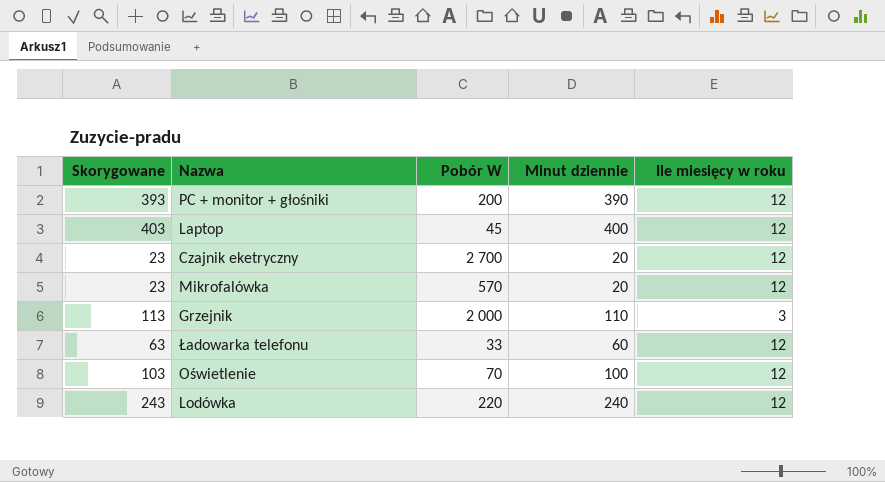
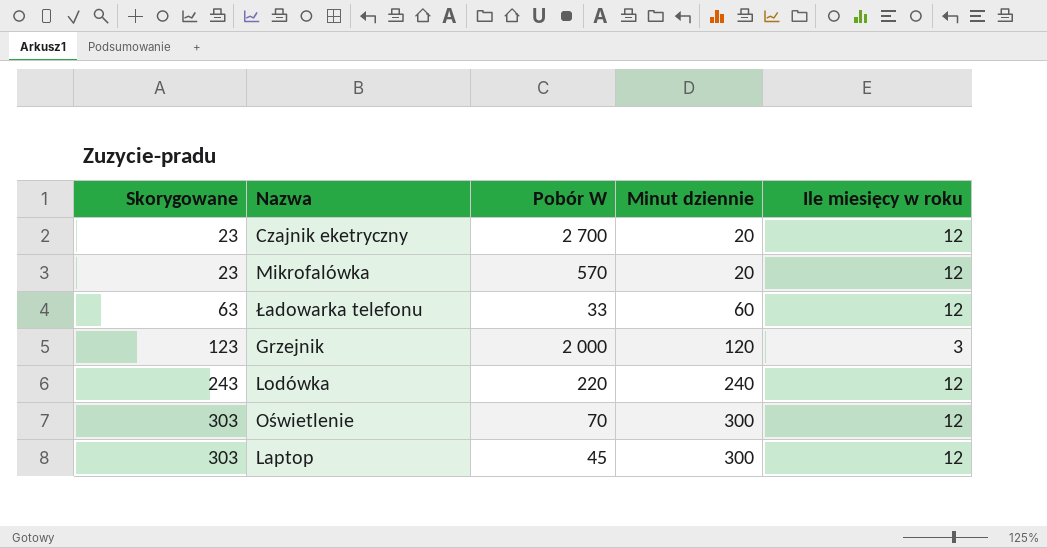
row order: none -> Skorygowane ascending
row PC + monitor + głośniki: 393 | 200 | 390 | 12 -> none
Grzejnik | Skorygowane: 113 -> 123
Grzejnik | Minut dziennie: 110 -> 120
Oświetlenie | Skorygowane: 103 -> 303
Oświetlenie | Minut dziennie: 100 -> 300
Laptop | Skorygowane: 403 -> 303
Laptop | Minut dziennie: 400 -> 300

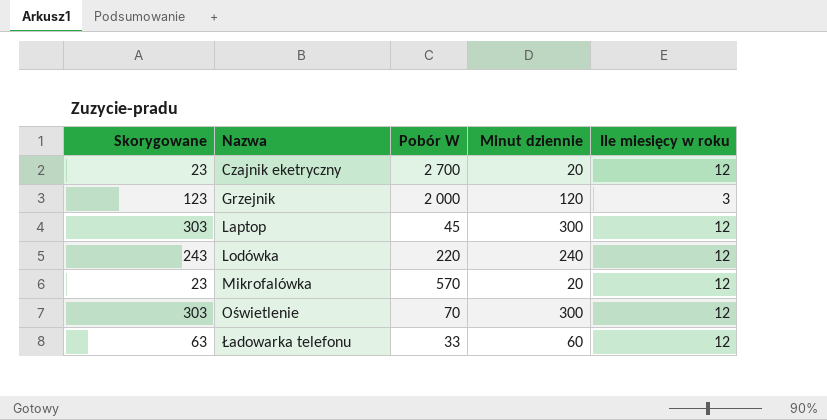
row order: Skorygowane ascending -> Nazwa ascending

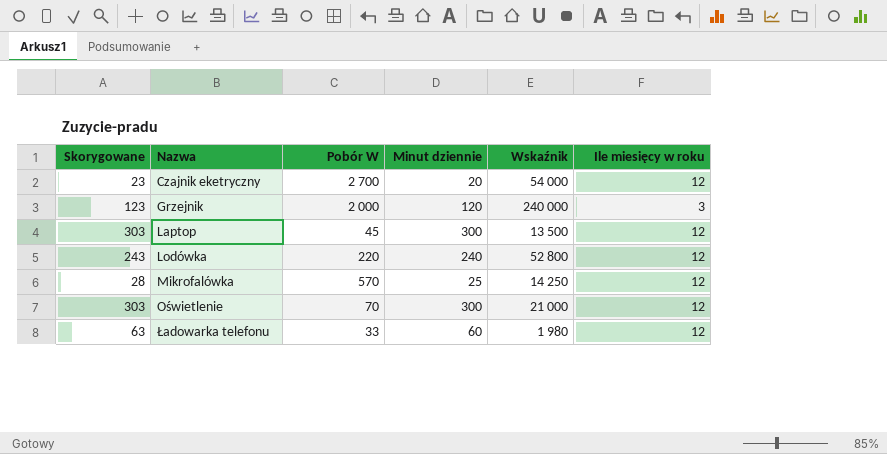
column Wskaźnik | formula: none -> [Pobór W] * [Minut dziennie]
Mikrofalówka | Skorygowane: 23 -> 28
Mikrofalówka | Minut dziennie: 20 -> 25

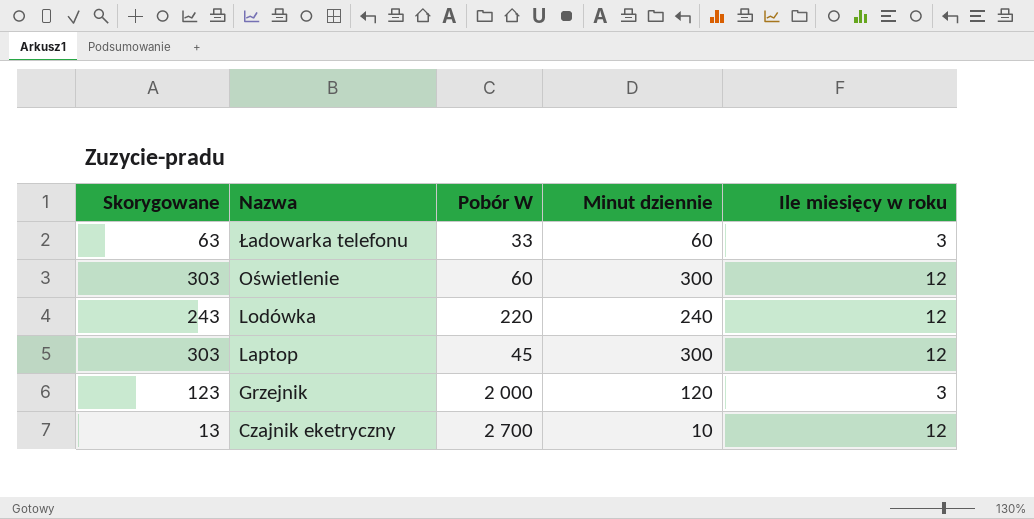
row order: Nazwa ascending -> Nazwa descending
column Wskaźnik | formula: [Pobór W] * [Minut dziennie] -> none
row Mikrofalówka: 28 | 570 | 25 | 14 250 | 12 -> none
Ładowarka telefonu | Ile miesięcy w roku: 12 -> 3
Oświetlenie | Pobór W: 70 -> 60
Czajnik eketryczny | Skorygowane: 23 -> 13
Czajnik eketryczny | Minut dziennie: 20 -> 10

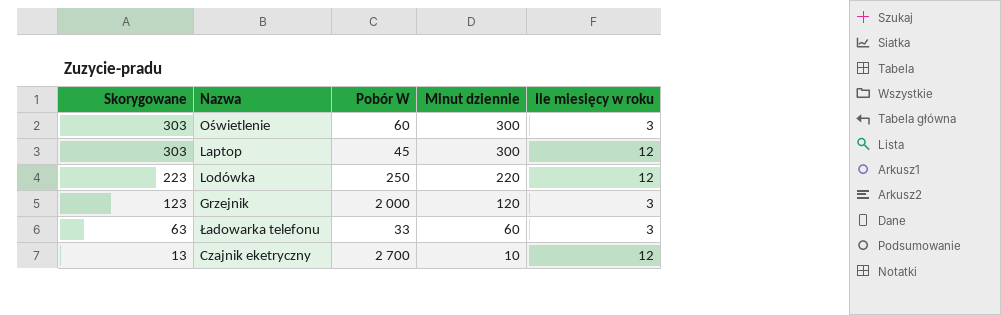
row order: Nazwa descending -> Skorygowane descending
Oświetlenie | Ile miesięcy w roku: 12 -> 3
Lodówka | Skorygowane: 243 -> 223
Lodówka | Pobór W: 220 -> 250
Lodówka | Minut dziennie: 240 -> 220

